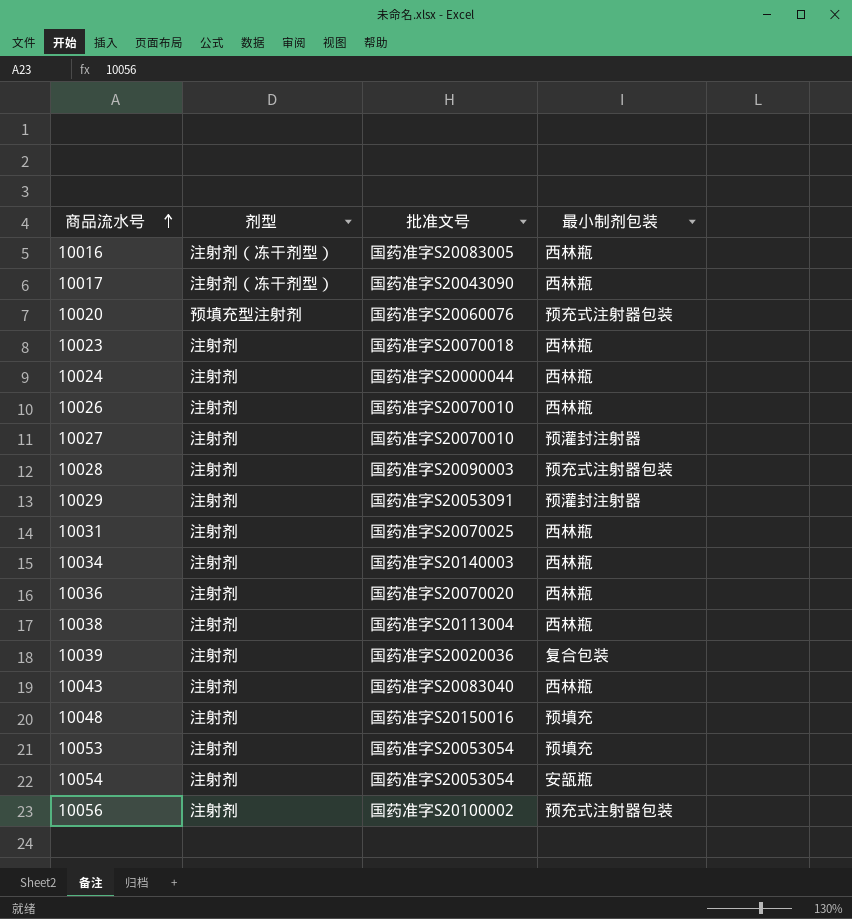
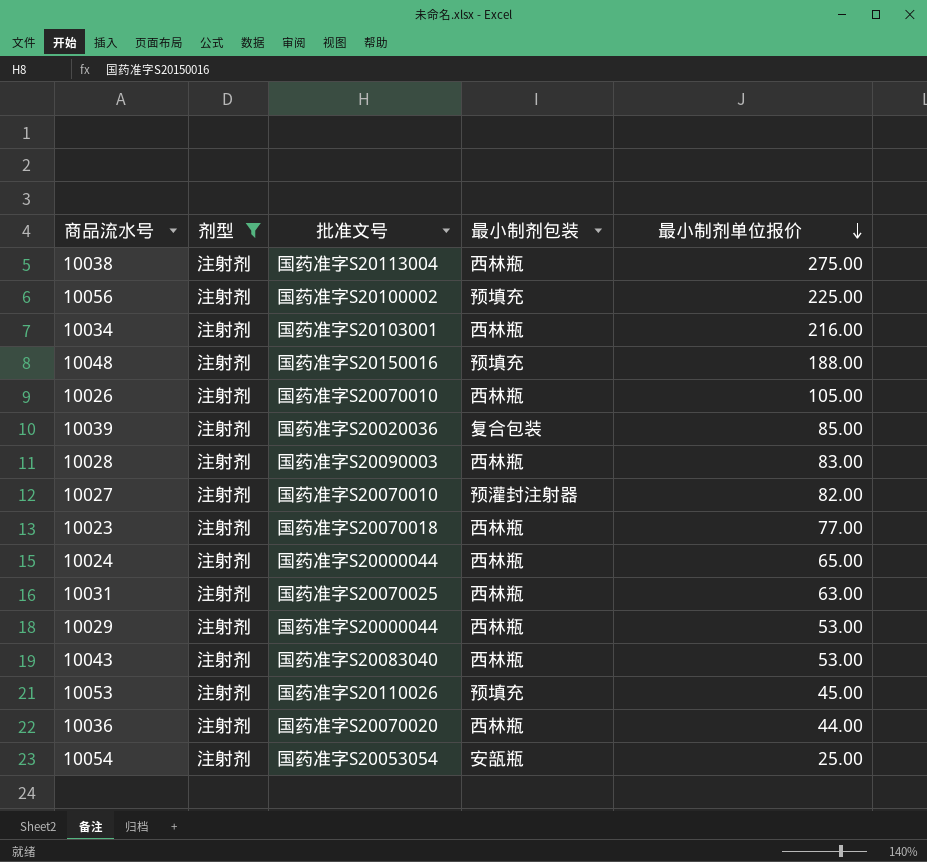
filter: none -> 剂型 = 注射剂
row order: 商品流水号 ascending -> 最小制剂单位报价 descending
column 最小制剂单位报价 | position: none -> 5
10056 | 最小制剂包装: 预充式注射器包装 -> 预填充
10034 | 批准文号: 国药准字S20140003 -> 国药准字S20103001
10028 | 最小制剂包装: 预充式注射器包装 -> 西林瓶
10029 | 批准文号: 国药准字S20053091 -> 国药准字S20000044
10029 | 最小制剂包装: 预灌封注射器 -> 西林瓶
10053 | 批准文号: 国药准字S20053054 -> 国药准字S20110026

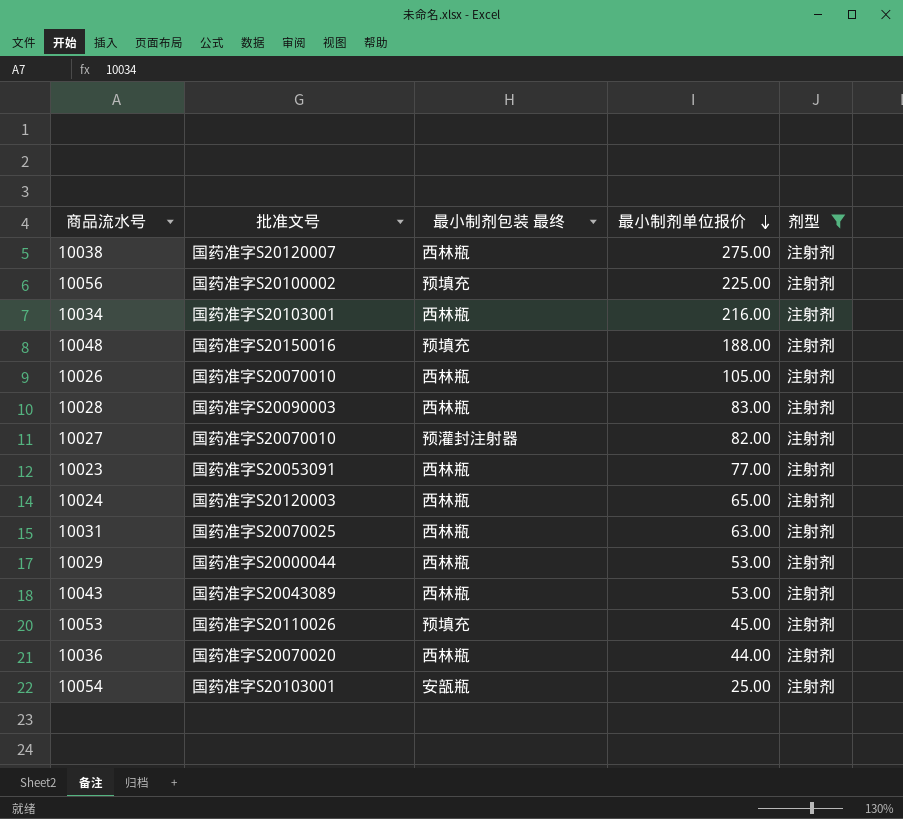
column name: 最小制剂包装 -> 最小制剂包装 最终
column 剂型 | position: 2 -> 5
row 10039: 注射剂 | 国药准字S20020036 | 复合包装 | 85.00 -> none
10038 | 批准文号: 国药准字S20113004 -> 国药准字S20120007
10023 | 批准文号: 国药准字S20070018 -> 国药准字S20053091
10024 | 批准文号: 国药准字S20000044 -> 国药准字S20120003
10043 | 批准文号: 国药准字S20083040 -> 国药准字S20043089
10054 | 批准文号: 国药准字S20053054 -> 国药准字S20103001

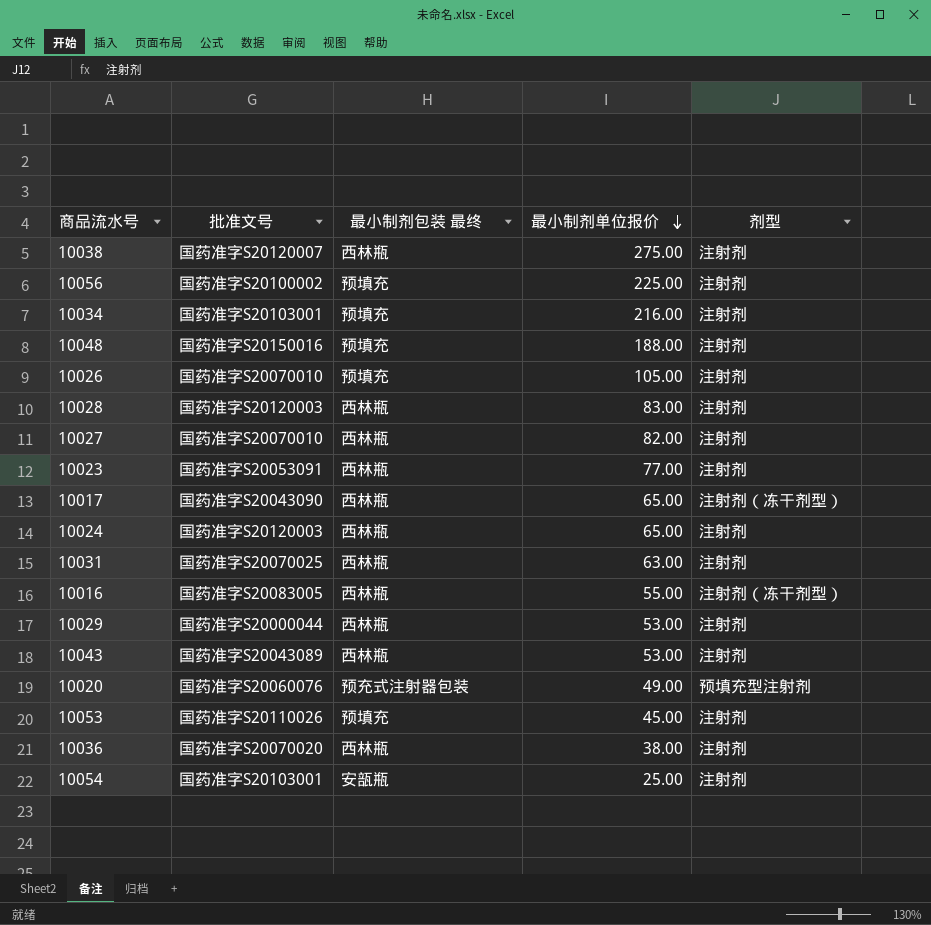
filter: 剂型 = 注射剂 -> none
10034 | 最小制剂包装 最终: 西林瓶 -> 预填充
10026 | 最小制剂包装 最终: 西林瓶 -> 预填充
10028 | 批准文号: 国药准字S20090003 -> 国药准字S20120003
10027 | 最小制剂包装 最终: 预灌封注射器 -> 西林瓶
10036 | 最小制剂单位报价: 44.00 -> 38.00

